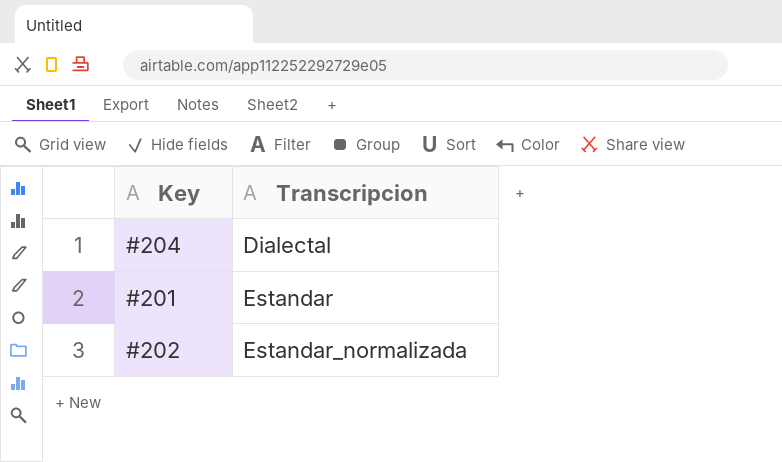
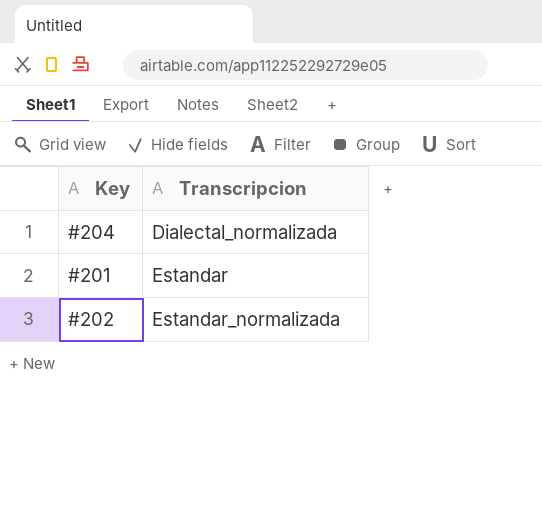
#204 | Transcripcion: Dialectal -> Dialectal_normalizada

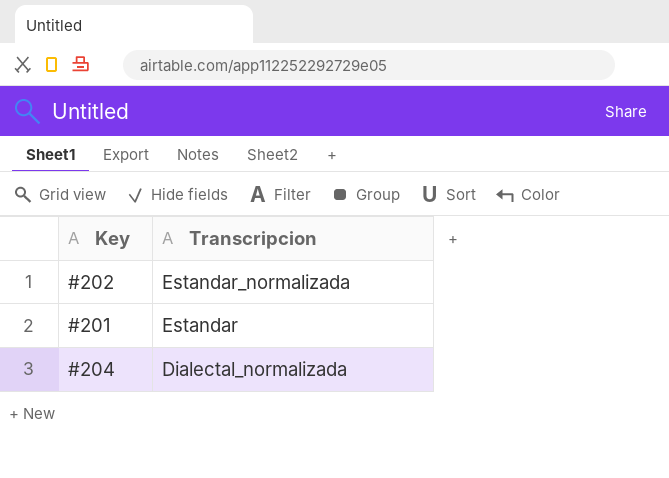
row order: Transcripcion ascending -> Transcripcion descending

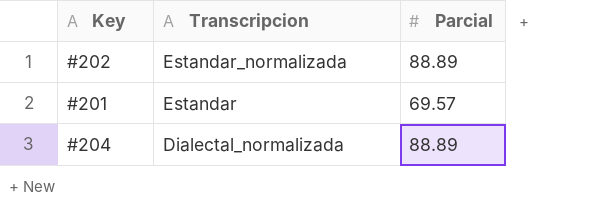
column Parcial | position: none -> 3

